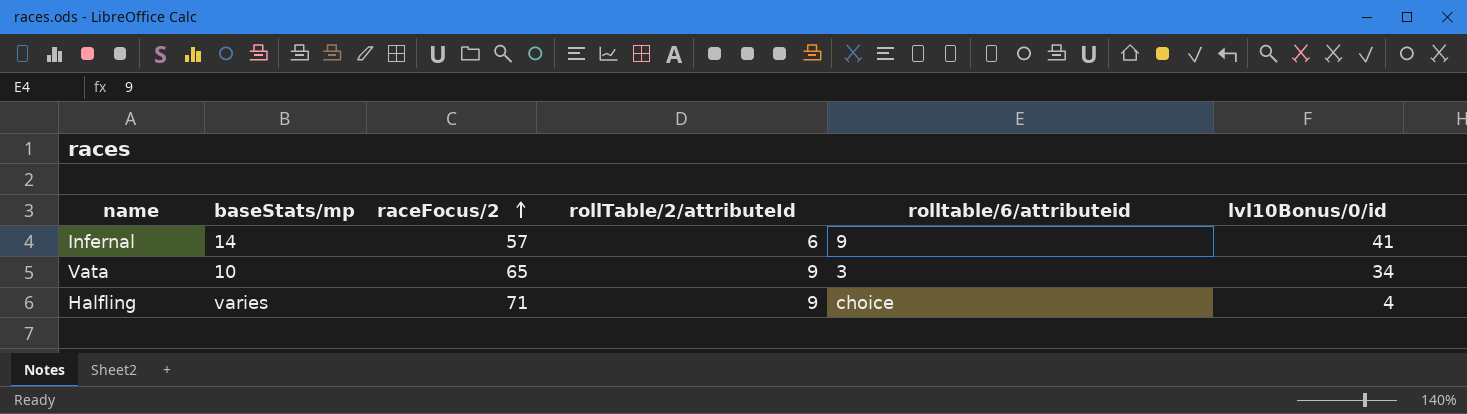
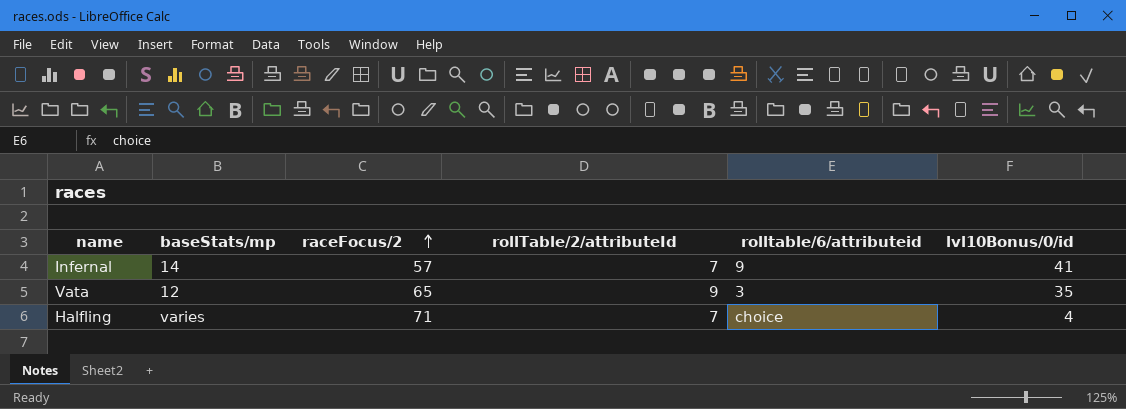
Infernal | rollTable/2/attributeId: 6 -> 7
Vata | baseStats/mp: 10 -> 12
Vata | lvl10Bonus/0/id: 34 -> 35
Halfling | rollTable/2/attributeId: 9 -> 7

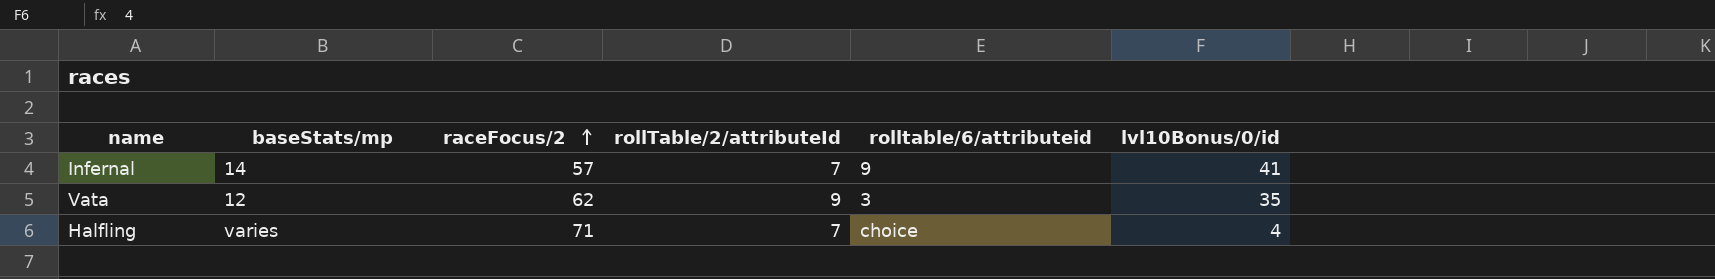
Vata | raceFocus/2: 65 -> 62

